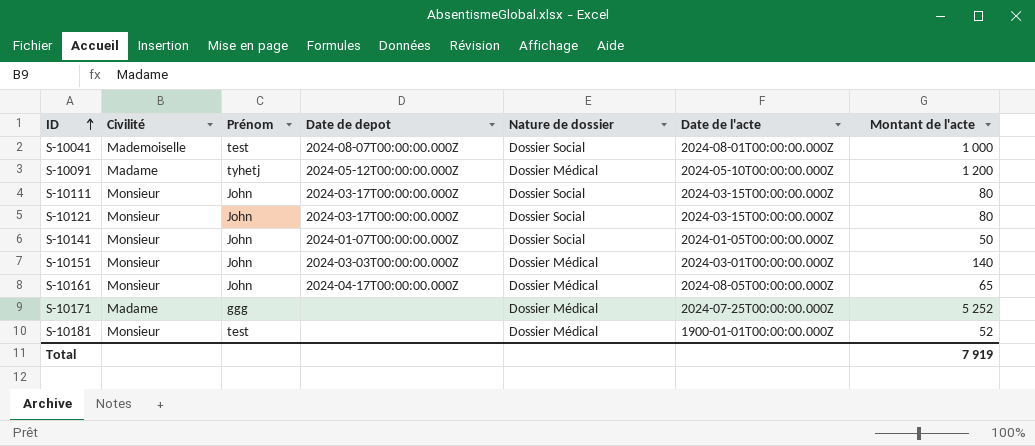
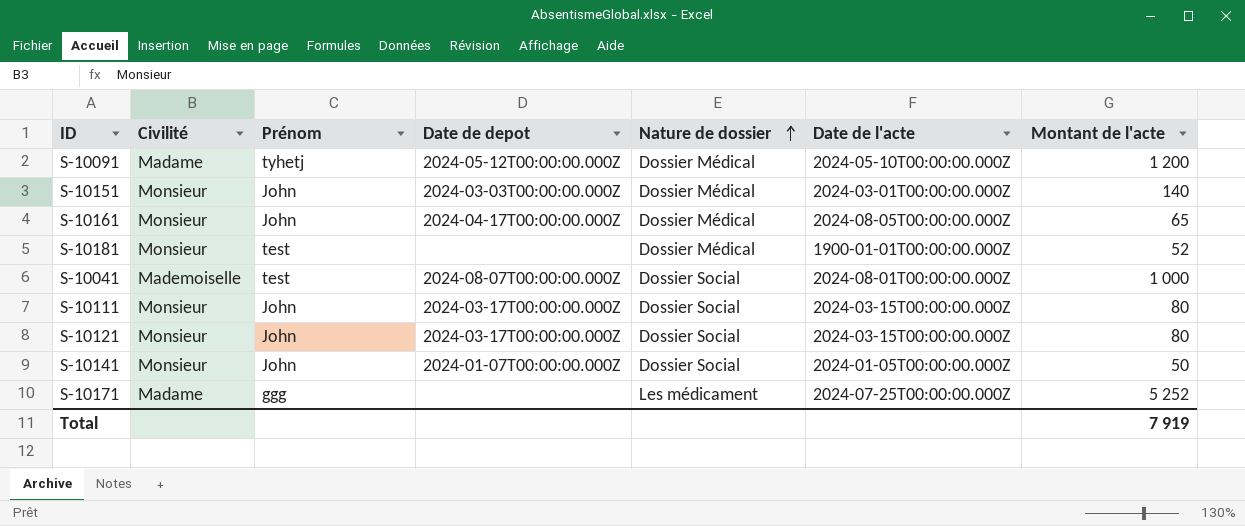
row order: ID ascending -> Nature de dossier ascending
S-10171 | Nature de dossier: Dossier Médical -> Les médicament

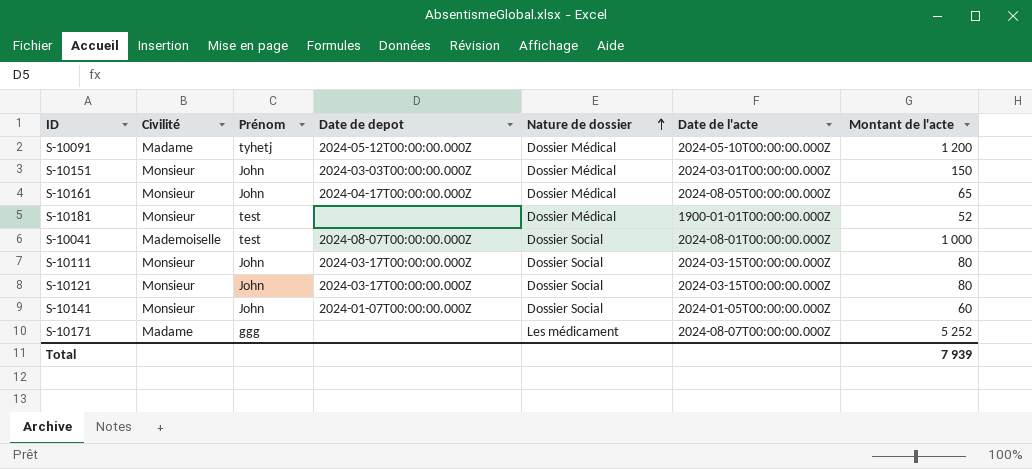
S-10151 | Montant de l'acte: 140 -> 150
S-10141 | Montant de l'acte: 50 -> 60
S-10171 | Date de l'acte: 2024-07-25T00:00:00.000Z -> 2024-08-07T00:00:00.000Z
Total | Montant de l'acte: 7 919 -> 7 939

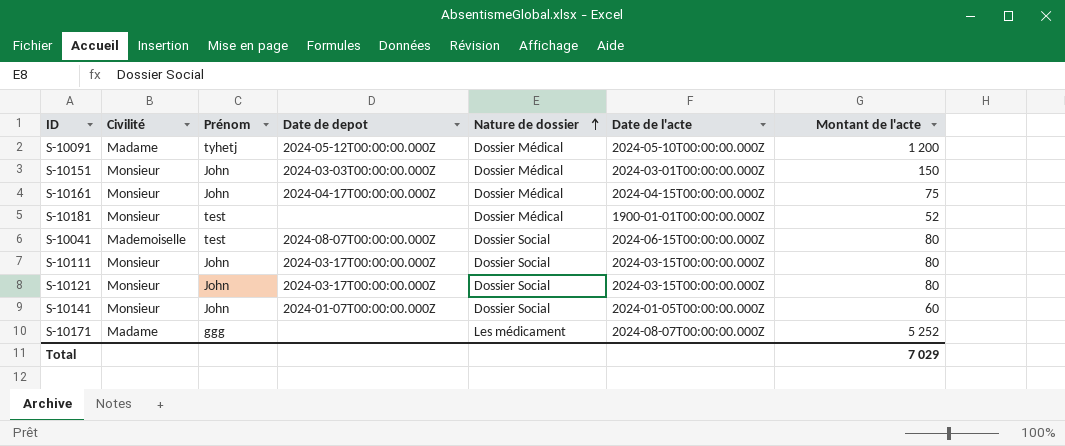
S-10161 | Date de l'acte: 2024-08-05T00:00:00.000Z -> 2024-04-15T00:00:00.000Z
S-10161 | Montant de l'acte: 65 -> 75
S-10041 | Date de l'acte: 2024-08-01T00:00:00.000Z -> 2024-06-15T00:00:00.000Z
S-10041 | Montant de l'acte: 1 000 -> 80
Total | Montant de l'acte: 7 939 -> 7 029

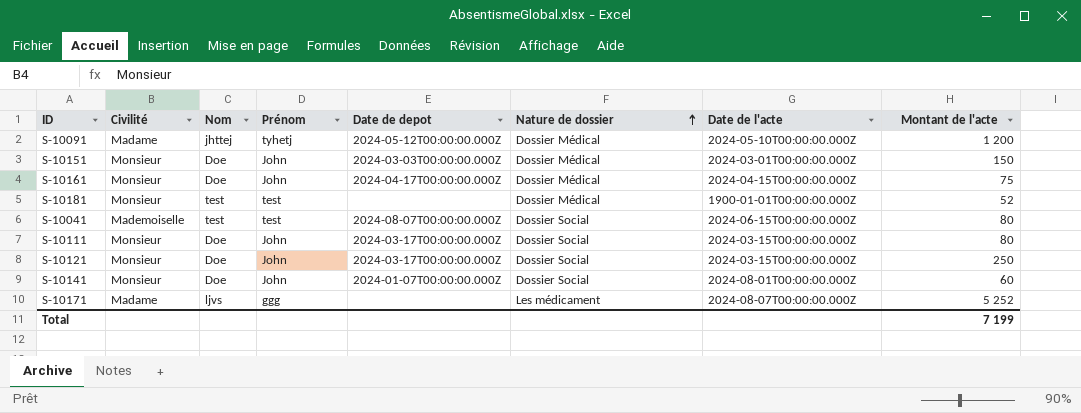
column Nom | position: none -> 3
S-10121 | Montant de l'acte: 80 -> 250
S-10141 | Date de l'acte: 2024-01-05T00:00:00.000Z -> 2024-08-01T00:00:00.000Z
Total | Montant de l'acte: 7 029 -> 7 199

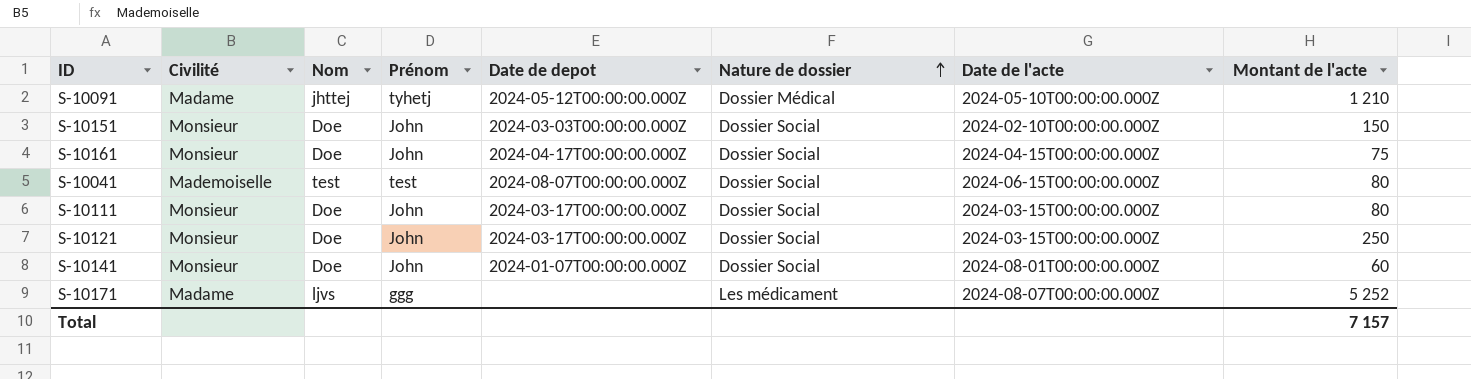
row S-10181: Monsieur | test | test | none | Dossier Médical | 1900-01-01T00:00:00.000Z | 52 -> none
S-10091 | Montant de l'acte: 1 200 -> 1 210
S-10151 | Nature de dossier: Dossier Médical -> Dossier Social
S-10151 | Date de l'acte: 2024-03-01T00:00:00.000Z -> 2024-02-10T00:00:00.000Z
S-10161 | Nature de dossier: Dossier Médical -> Dossier Social
Total | Montant de l'acte: 7 199 -> 7 157

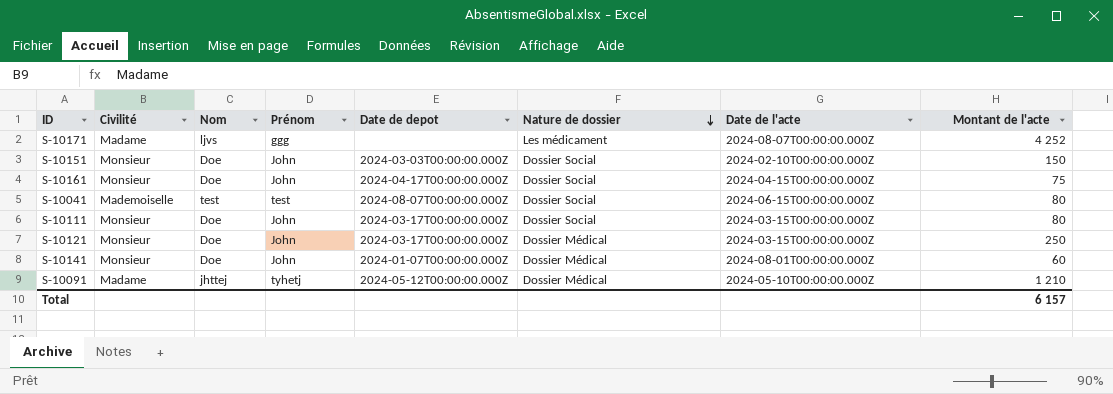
row order: Nature de dossier ascending -> Nature de dossier descending
S-10171 | Montant de l'acte: 5 252 -> 4 252
S-10121 | Nature de dossier: Dossier Social -> Dossier Médical
S-10141 | Nature de dossier: Dossier Social -> Dossier Médical
Total | Montant de l'acte: 7 157 -> 6 157

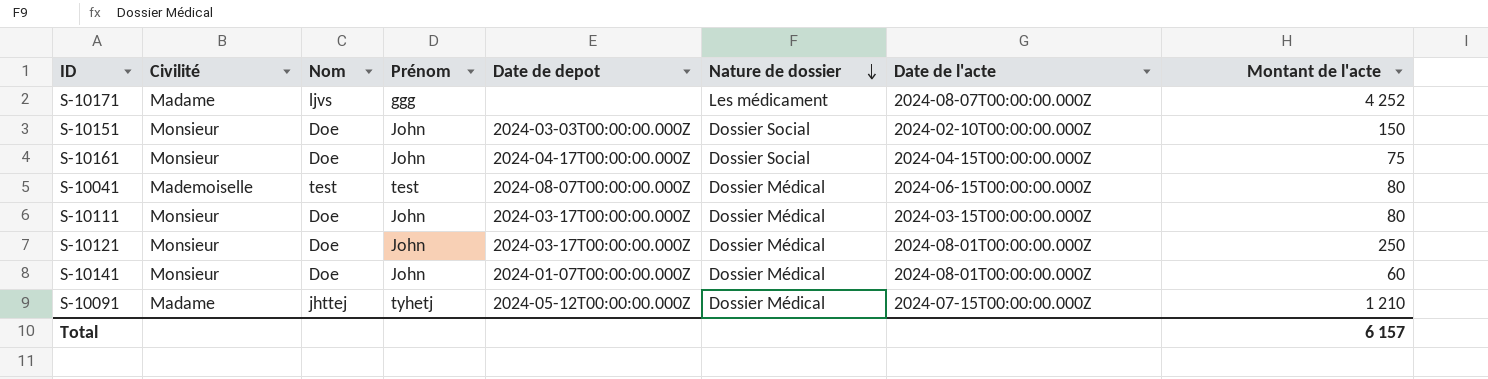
S-10041 | Nature de dossier: Dossier Social -> Dossier Médical
S-10111 | Nature de dossier: Dossier Social -> Dossier Médical
S-10121 | Date de l'acte: 2024-03-15T00:00:00.000Z -> 2024-08-01T00:00:00.000Z
S-10091 | Date de l'acte: 2024-05-10T00:00:00.000Z -> 2024-07-15T00:00:00.000Z

